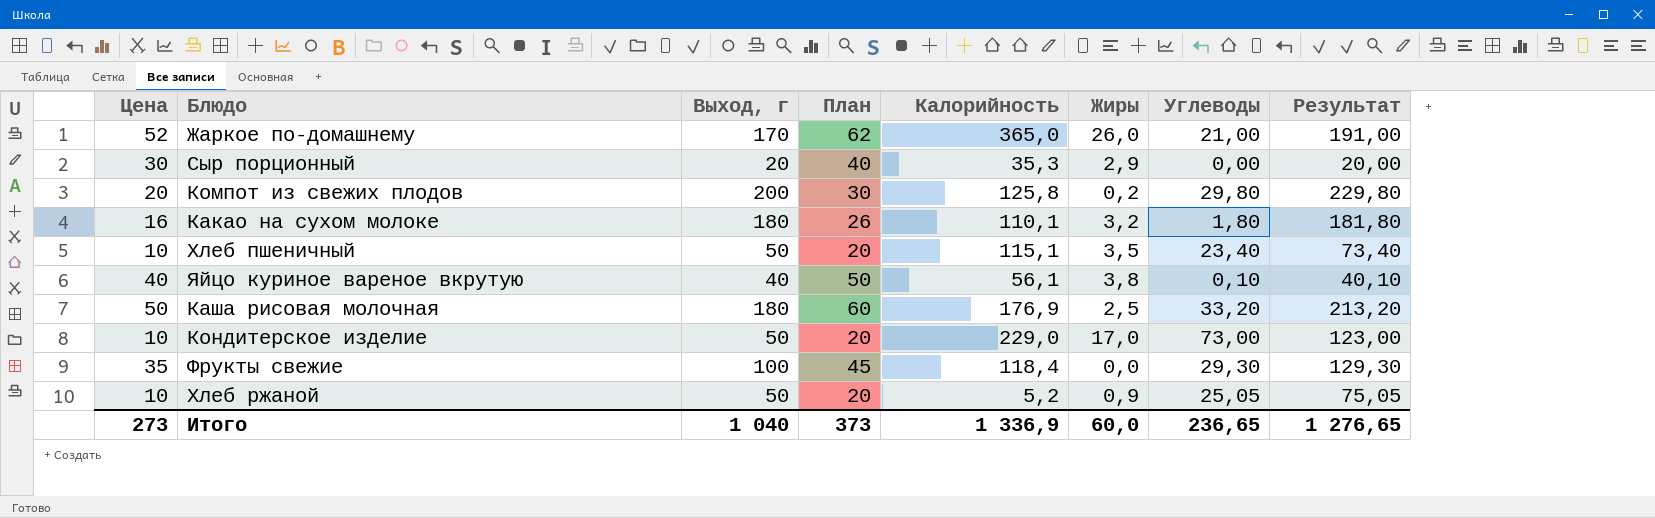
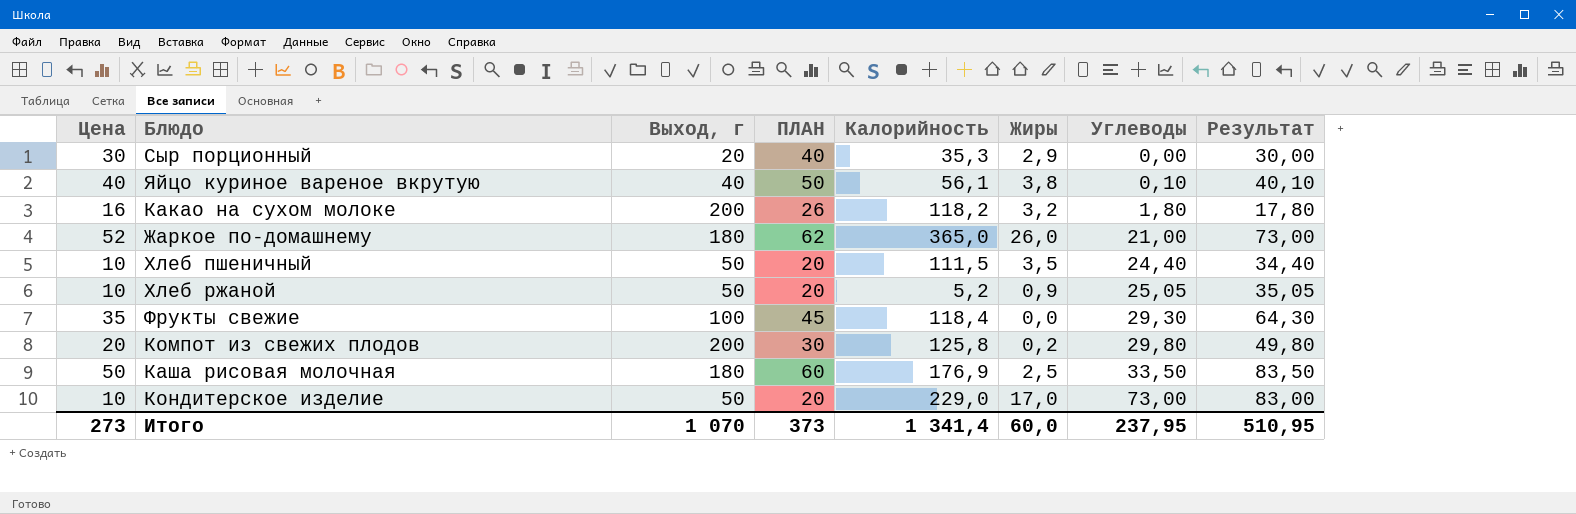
row order: none -> Углеводы ascending
column name: План -> ПЛАН
column Результат | formula: [Выход, г] + [Углеводы] -> [Цена] + [Углеводы]
Какао на сухом молоке | Выход, г: 180 -> 200
Какао на сухом молоке | Калорийность: 110,1 -> 118,2
Жаркое по-домашнему | Выход, г: 170 -> 180
Хлеб пшеничный | Калорийность: 115,1 -> 111,5
Хлеб пшеничный | Углеводы: 23,40 -> 24,40
Каша рисовая молочная | Углеводы: 33,20 -> 33,50
Итого | Выход, г: 1 040 -> 1 070
Итого | Калорийность: 1 336,9 -> 1 341,4
Итого | Углеводы: 236,65 -> 237,95
Итого | Результат: 1 276,65 -> 510,95

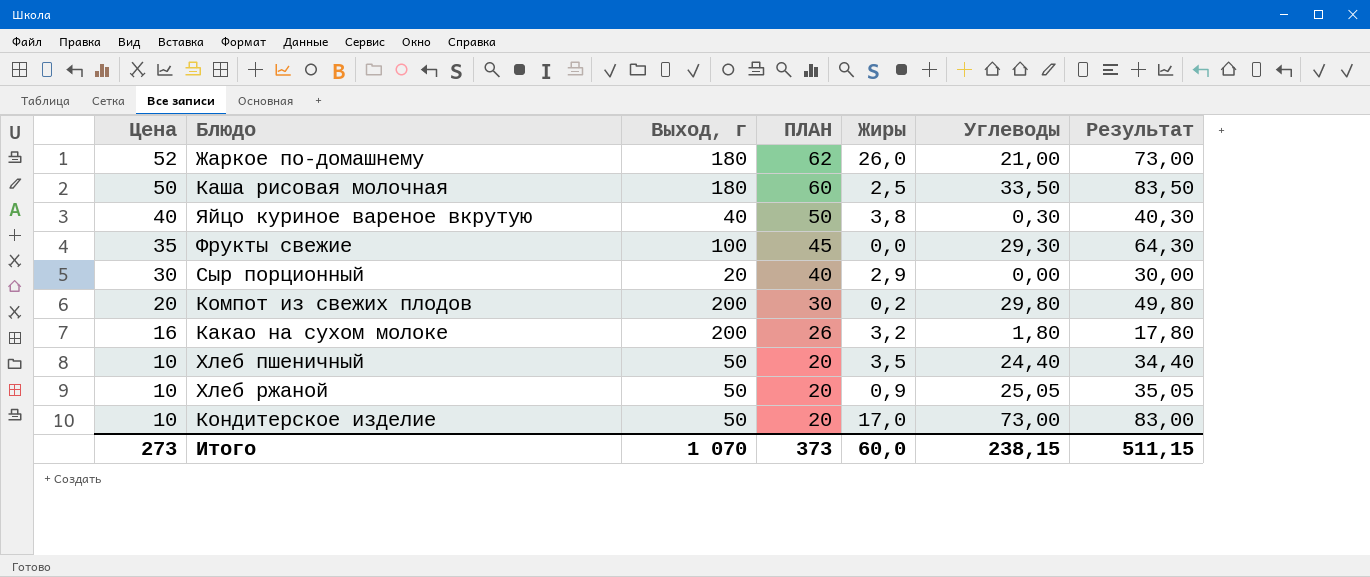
row order: Углеводы ascending -> Цена descending
column Калорийность | position: 5 -> none
Яйцо куриное вареное вкрутую | Углеводы: 0,10 -> 0,30
Яйцо куриное вареное вкрутую | Результат: 40,10 -> 40,30
Итого | Углеводы: 237,95 -> 238,15
Итого | Результат: 510,95 -> 511,15

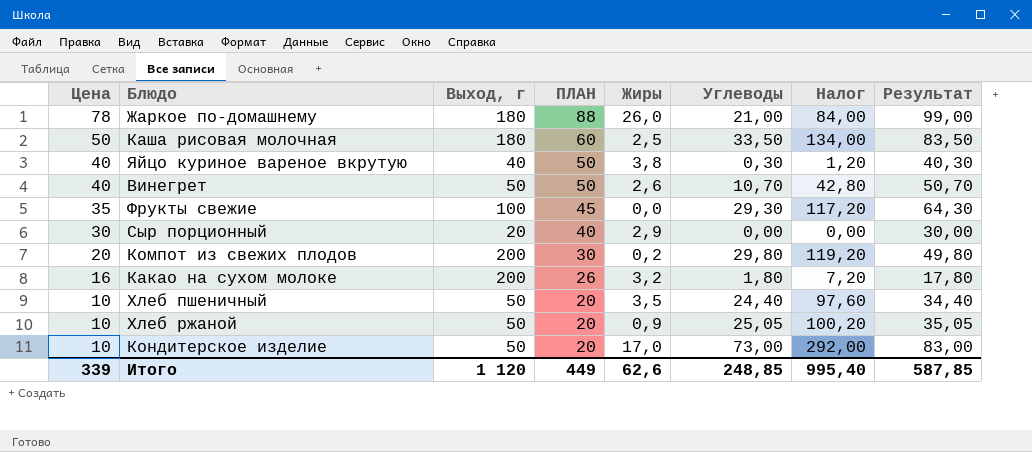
column Налог | formula: none -> [Углеводы] * 4
Жаркое по-домашнему | Цена: 52 -> 78
Жаркое по-домашнему | ПЛАН: 62 -> 88
Жаркое по-домашнему | Результат: 73,00 -> 99,00
row Винегрет: none -> 40 | 50 | 50 | 2,6 | 10,70 | 42,80 | 50,70
Итого | Цена: 273 -> 339
Итого | Выход, г: 1 070 -> 1 120
Итого | ПЛАН: 373 -> 449
Итого | Жиры: 60,0 -> 62,6
Итого | Углеводы: 238,15 -> 248,85
Итого | Результат: 511,15 -> 587,85

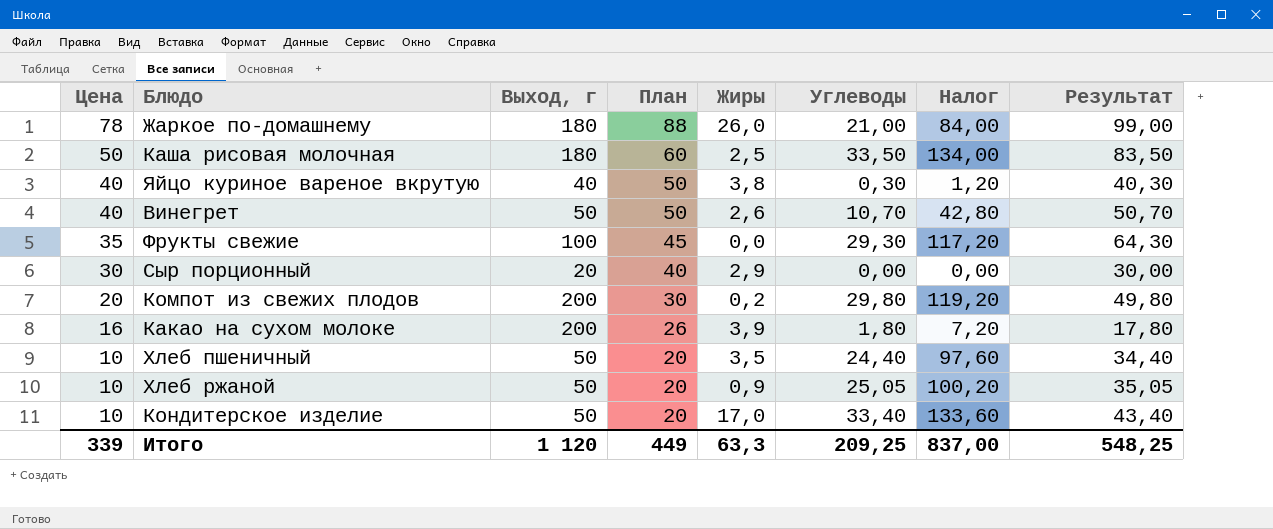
column name: ПЛАН -> План
Какао на сухом молоке | Жиры: 3,2 -> 3,9
Кондитерское изделие | Углеводы: 73,00 -> 33,40
Кондитерское изделие | Налог: 292,00 -> 133,60
Кондитерское изделие | Результат: 83,00 -> 43,40
Итого | Жиры: 62,6 -> 63,3
Итого | Углеводы: 248,85 -> 209,25
Итого | Налог: 995,40 -> 837,00
Итого | Результат: 587,85 -> 548,25

